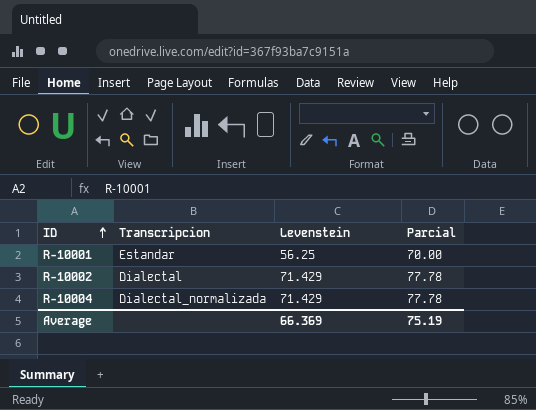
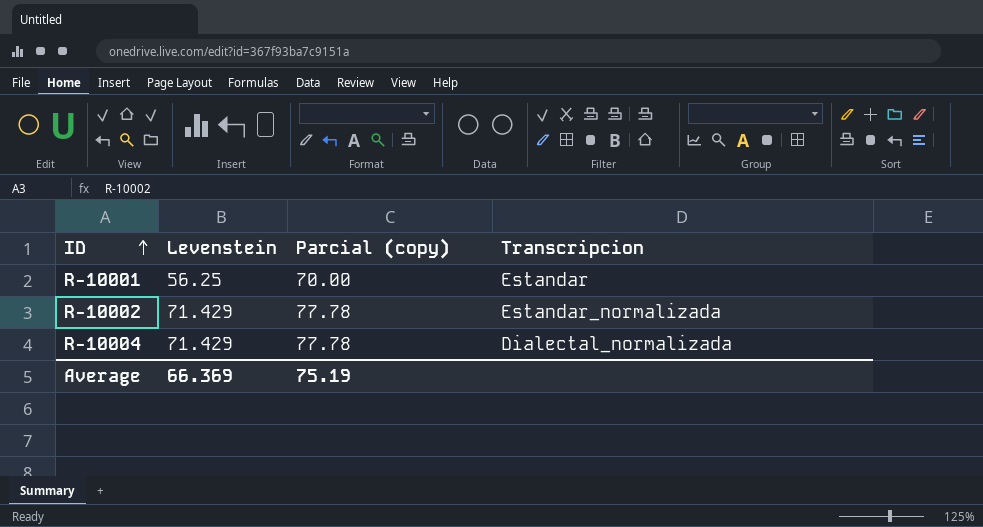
column name: Parcial -> Parcial (copy)
column Transcripcion | position: 2 -> 4
R-10002 | Transcripcion: Dialectal -> Estandar_normalizada

